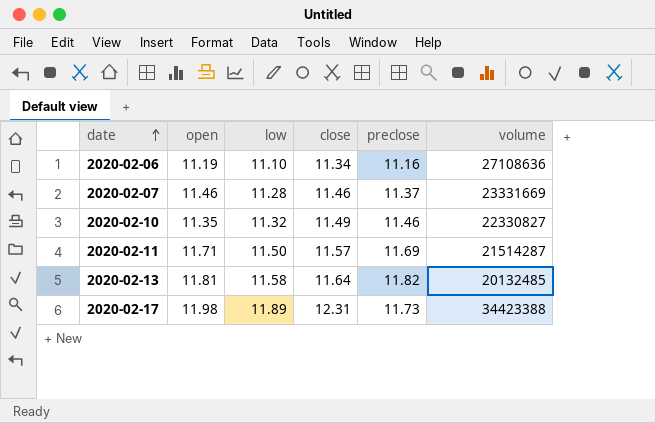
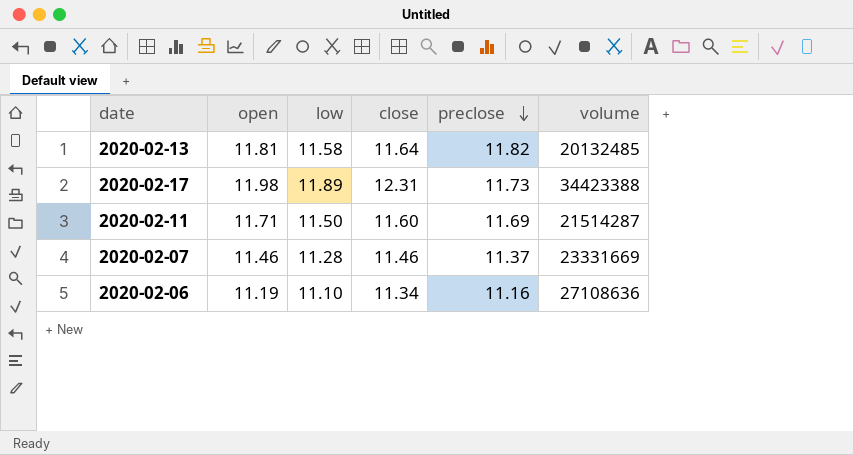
row order: date ascending -> preclose descending
row 2020-02-10: 11.35 | 11.32 | 11.49 | 11.46 | 22330827 -> none
2020-02-11 | close: 11.57 -> 11.60

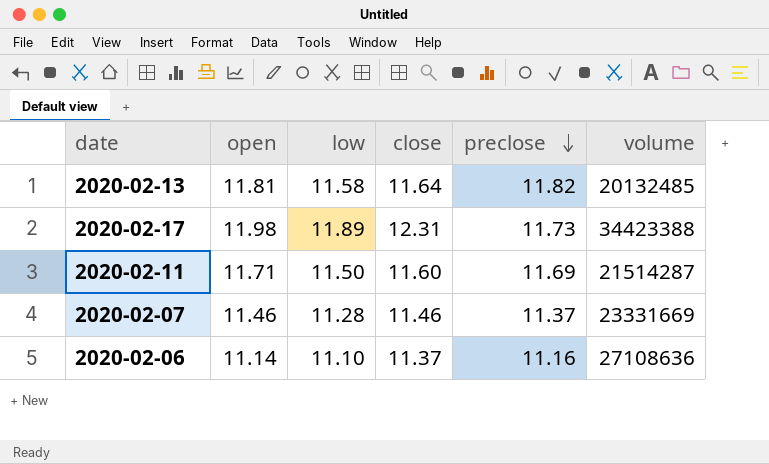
2020-02-06 | open: 11.19 -> 11.14
2020-02-06 | close: 11.34 -> 11.37

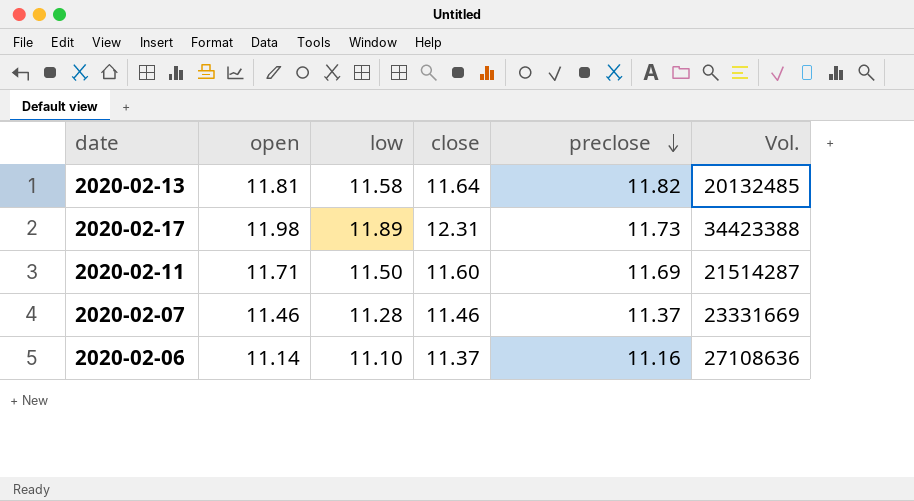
column name: volume -> Vol.

